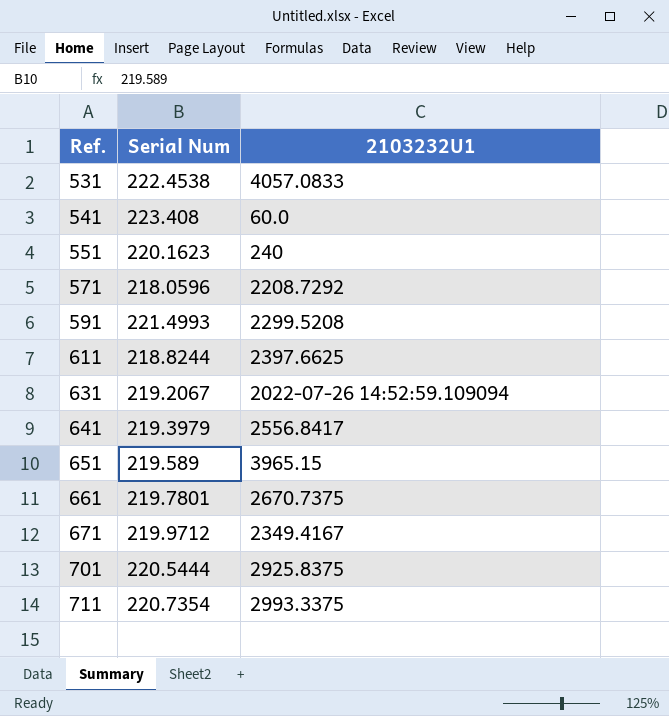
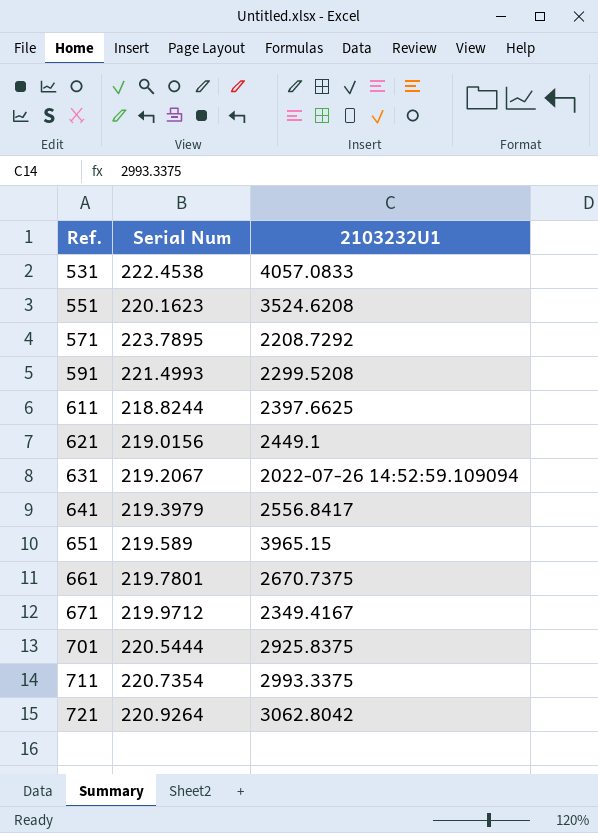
row 541: 223.408 | 60.0 -> none
551 | 2103232U1: 240 -> 3524.6208
571 | Serial Num: 218.0596 -> 223.7895
row 621: none -> 219.0156 | 2449.1
row 721: none -> 220.9264 | 3062.8042

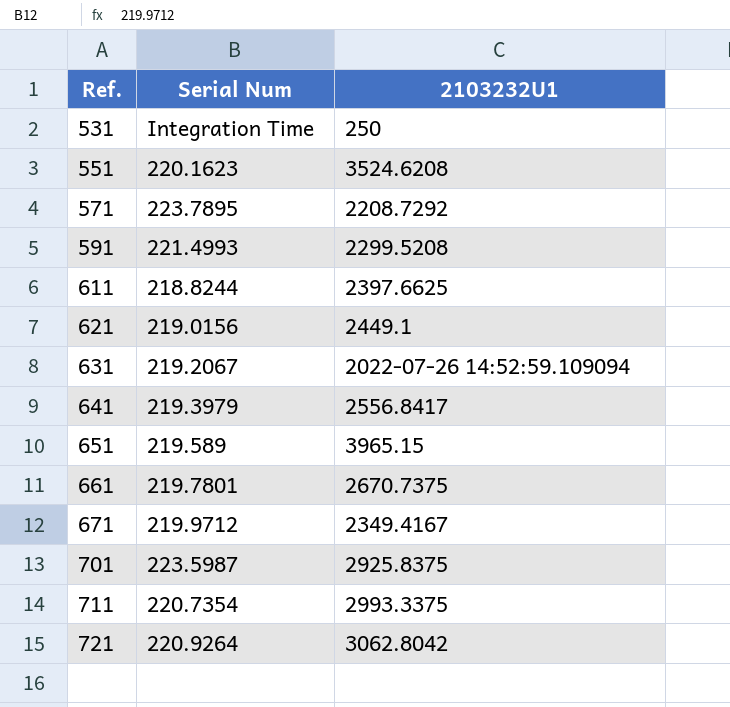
531 | Serial Num: 222.4538 -> Integration Time
531 | 2103232U1: 4057.0833 -> 250
701 | Serial Num: 220.5444 -> 223.5987

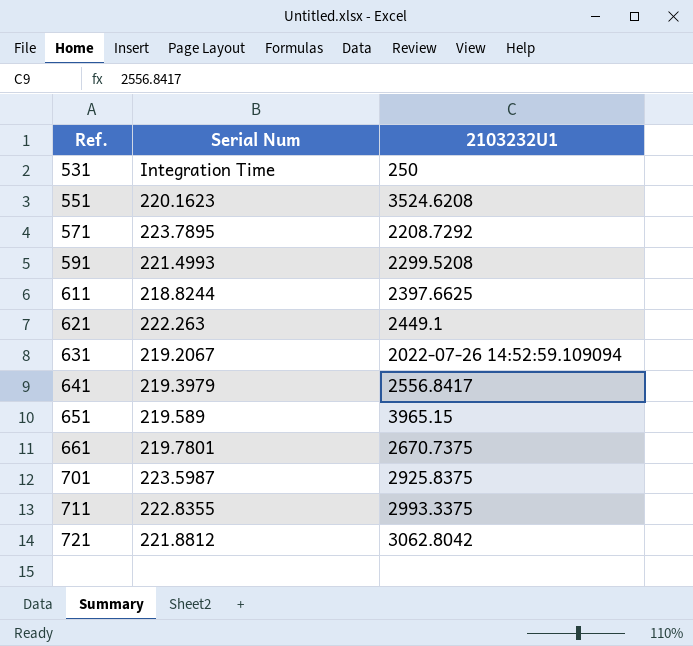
row 671: 219.9712 | 2349.4167 -> none
621 | Serial Num: 219.0156 -> 222.263
711 | Serial Num: 220.7354 -> 222.8355
721 | Serial Num: 220.9264 -> 221.8812

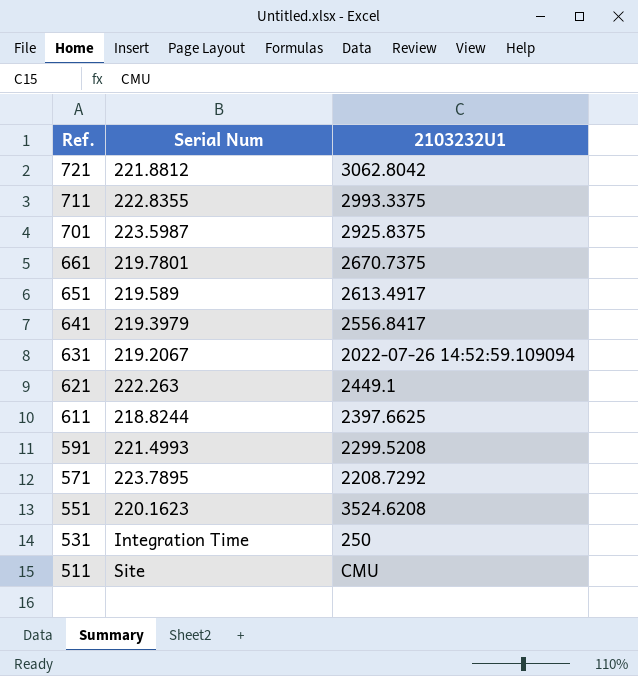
row order: Ref. ascending -> Ref. descending
651 | 2103232U1: 3965.15 -> 2613.4917
row 511: none -> Site | CMU

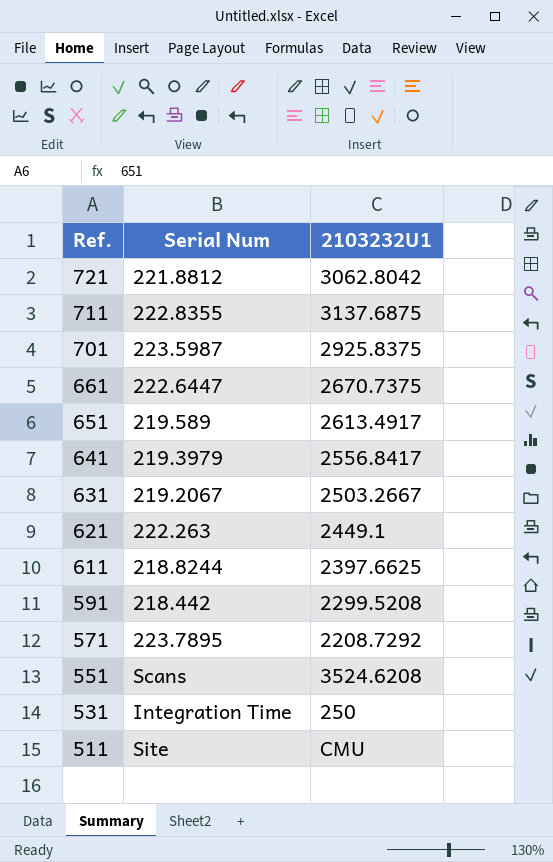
711 | 2103232U1: 2993.3375 -> 3137.6875
661 | Serial Num: 219.7801 -> 222.6447
631 | 2103232U1: 2022-07-26 14:52:59.109094 -> 2503.2667
591 | Serial Num: 221.4993 -> 218.442
551 | Serial Num: 220.1623 -> Scans

